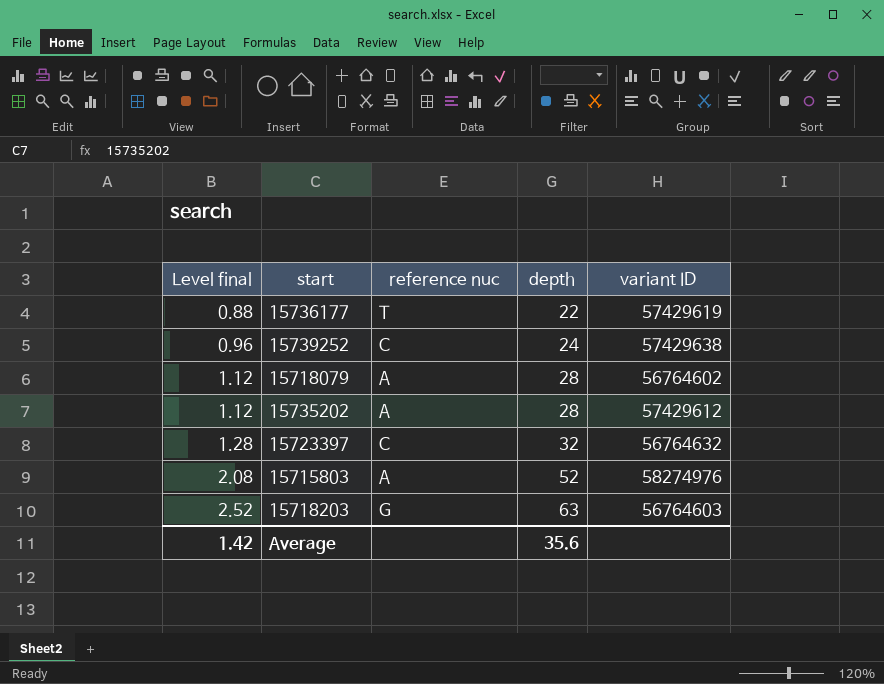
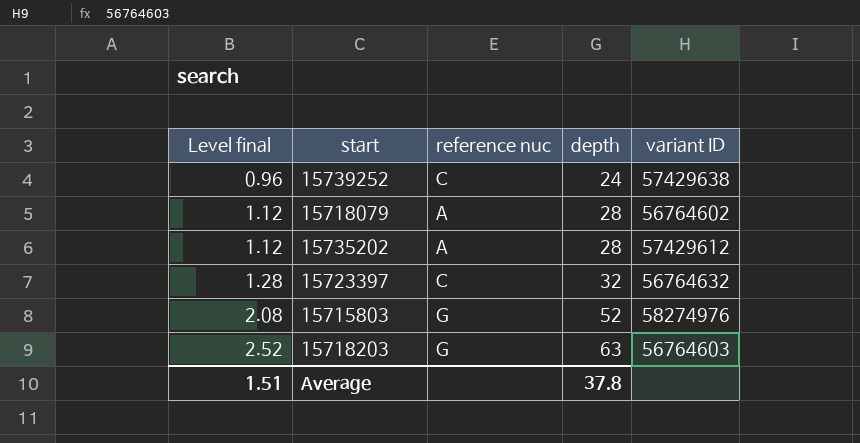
row 15736177: 0.88 | T | 22 | 57429619 -> none
15715803 | reference nuc: A -> G
Average | Level final: 1.42 -> 1.51
Average | depth: 35.6 -> 37.8

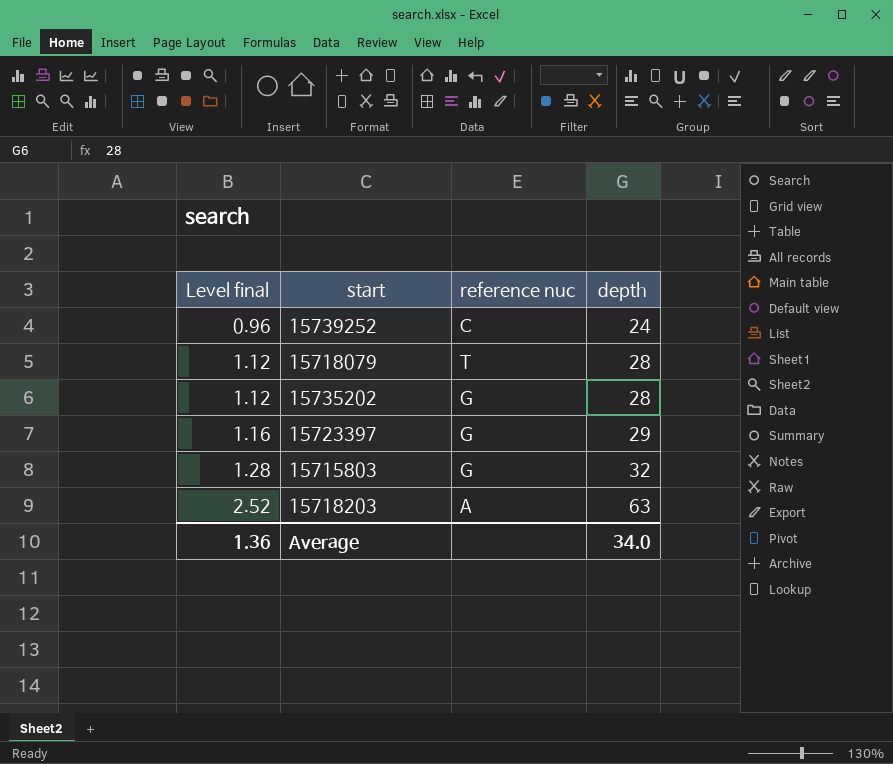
column variant ID | position: 5 -> none
15718079 | reference nuc: A -> T
15735202 | reference nuc: A -> G
15723397 | Level final: 1.28 -> 1.16
15723397 | reference nuc: C -> G
15723397 | depth: 32 -> 29
15715803 | Level final: 2.08 -> 1.28
15715803 | depth: 52 -> 32
15718203 | reference nuc: G -> A
Average | Level final: 1.51 -> 1.36
Average | depth: 37.8 -> 34.0

